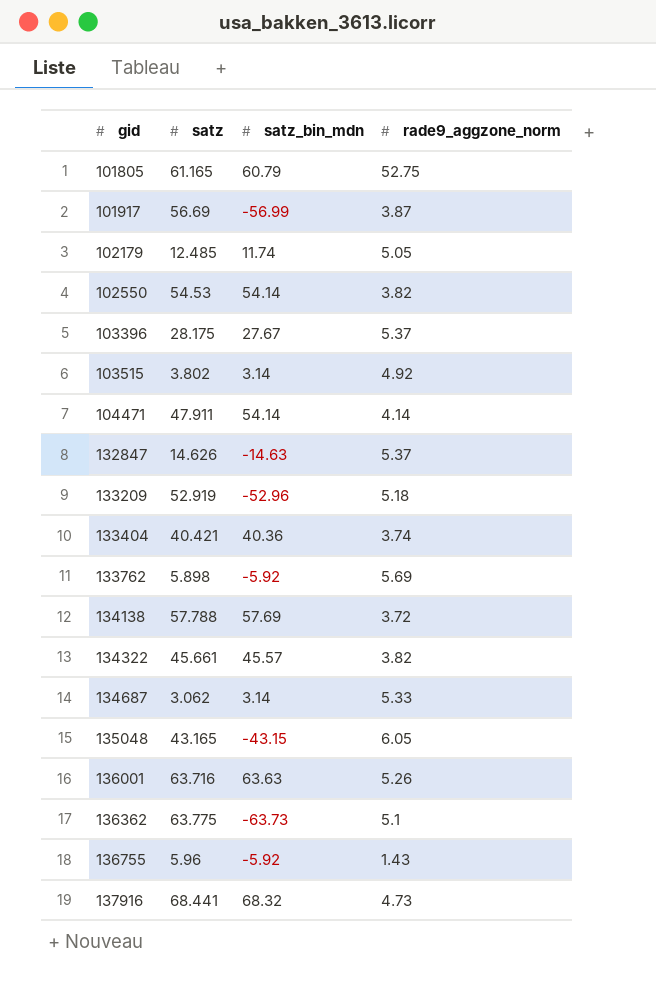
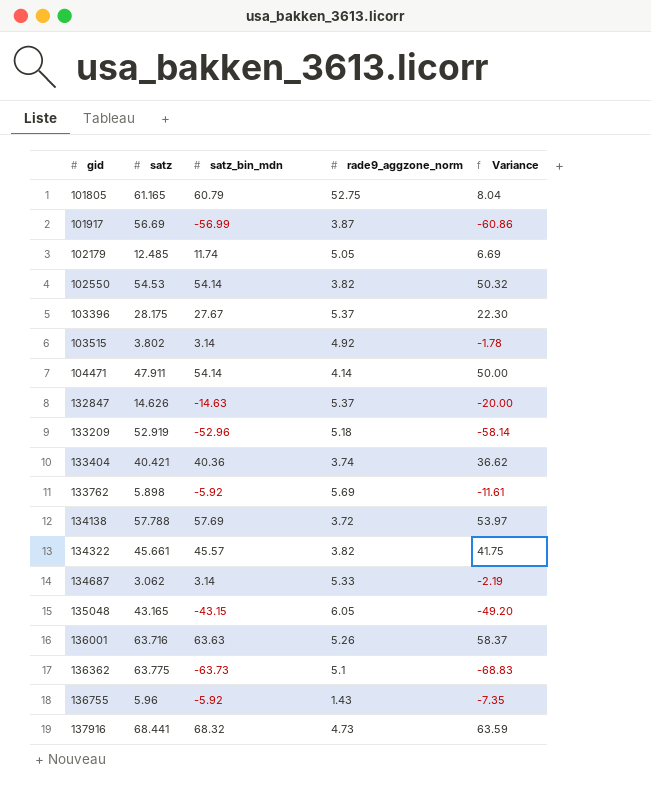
column Variance | formula: none -> [satz_bin_mdn] - [rade9_aggzone_norm]

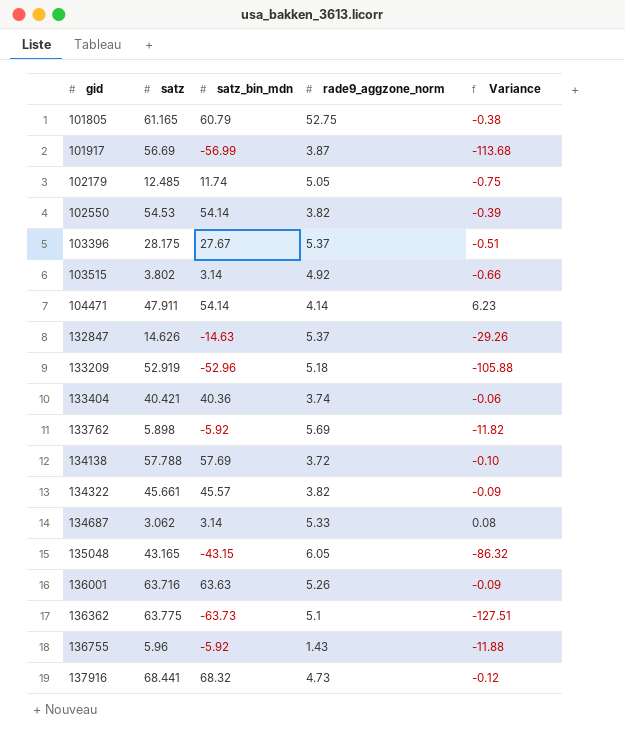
column Variance | formula: [satz_bin_mdn] - [rade9_aggzone_norm] -> [satz_bin_mdn] - [satz]

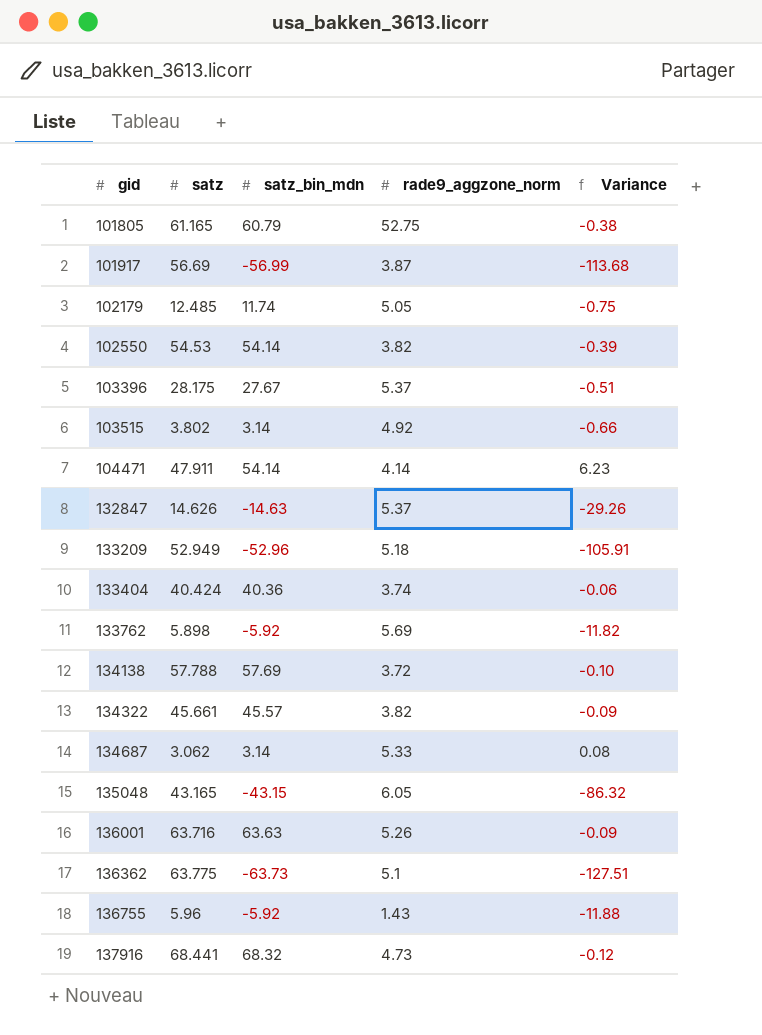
133209 | satz: 52.919 -> 52.949
133209 | Variance: -105.88 -> -105.91
133404 | satz: 40.421 -> 40.424

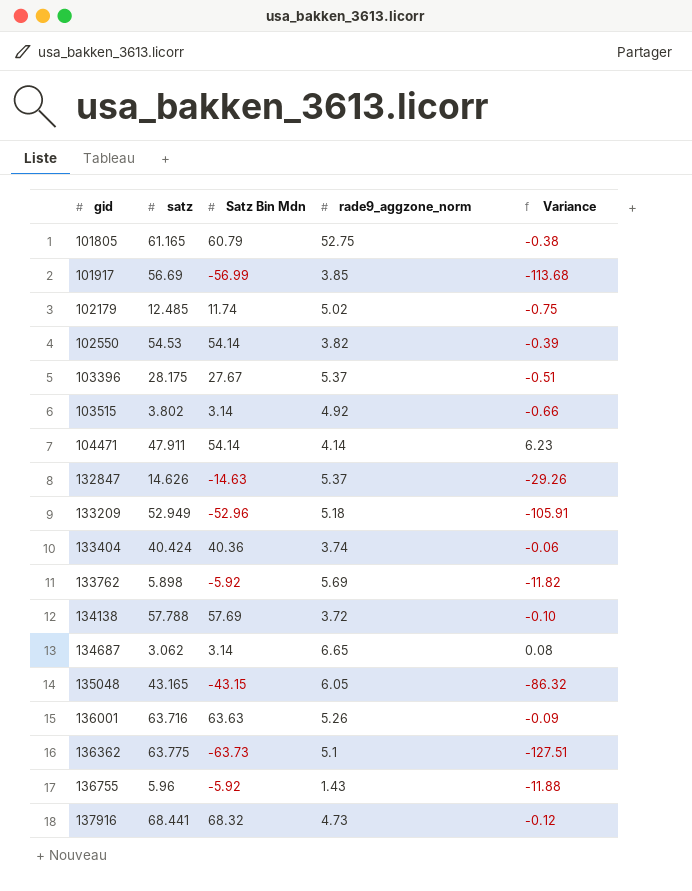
column name: satz_bin_mdn -> Satz Bin Mdn
row 134322: 45.661 | 45.57 | 3.82 | -0.09 -> none
101917 | rade9_aggzone_norm: 3.87 -> 3.85
102179 | rade9_aggzone_norm: 5.05 -> 5.02
134687 | rade9_aggzone_norm: 5.33 -> 6.65

